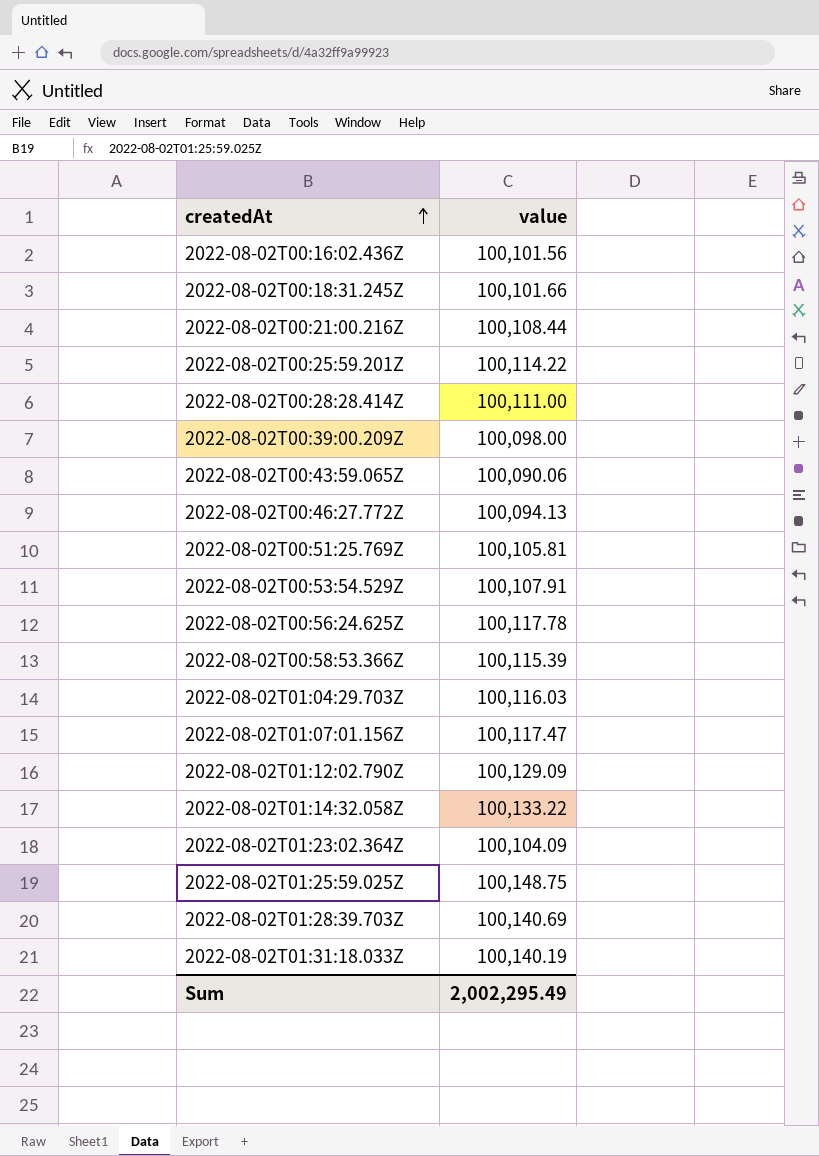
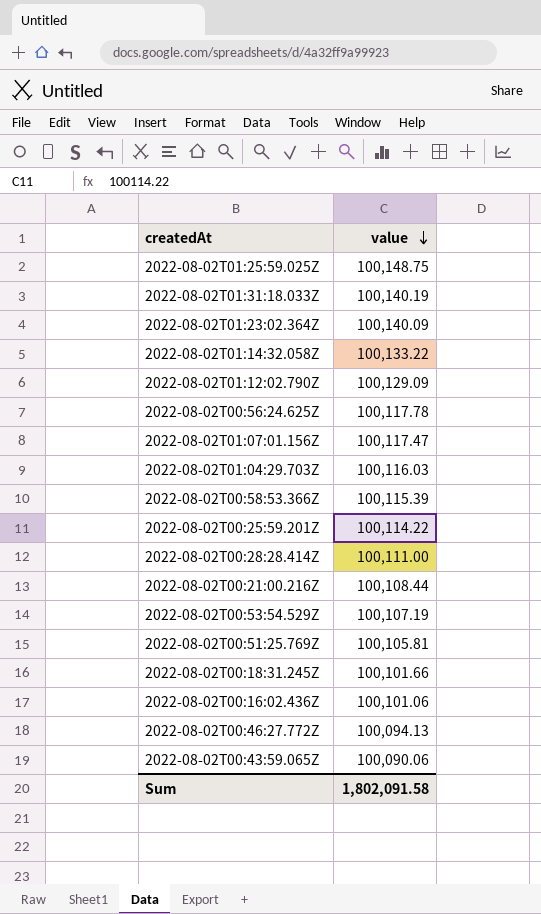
row order: createdAt ascending -> value descending
row 2022-08-02T00:39:00.209Z: 100,098.00 -> none
row 2022-08-02T01:28:39.703Z: 100,140.69 -> none
2022-08-02T01:23:02.364Z | value: 100,104.09 -> 100,140.09
2022-08-02T00:53:54.529Z | value: 100,107.91 -> 100,107.19
2022-08-02T00:16:02.436Z | value: 100,101.56 -> 100,101.06
Sum | value: 2,002,295.49 -> 1,802,091.58

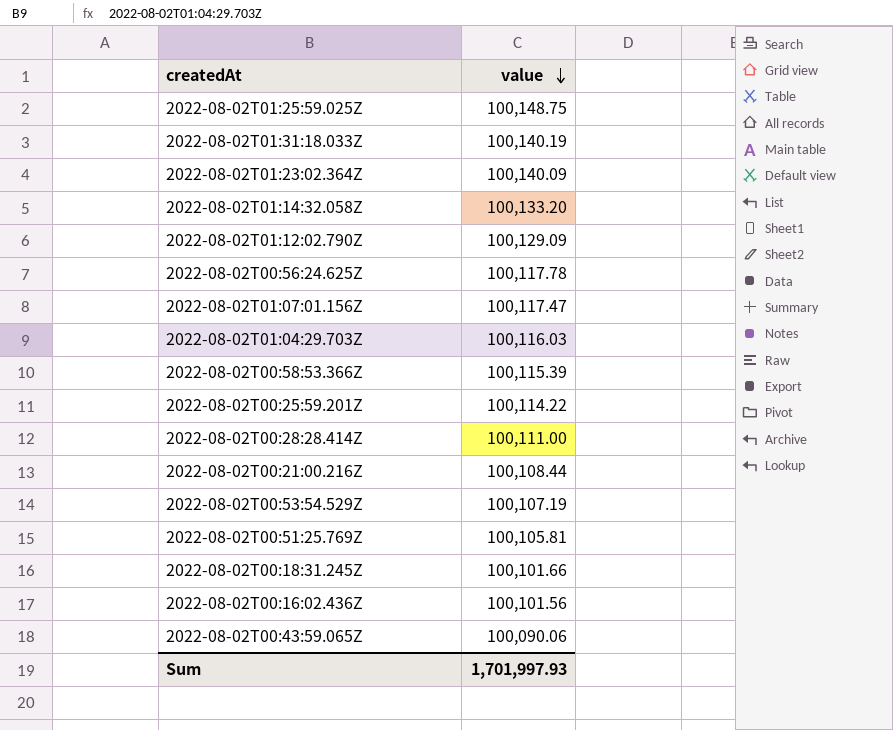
row 2022-08-02T00:46:27.772Z: 100,094.13 -> none
2022-08-02T01:14:32.058Z | value: 100,133.22 -> 100,133.20
2022-08-02T00:16:02.436Z | value: 100,101.06 -> 100,101.56
Sum | value: 1,802,091.58 -> 1,701,997.93

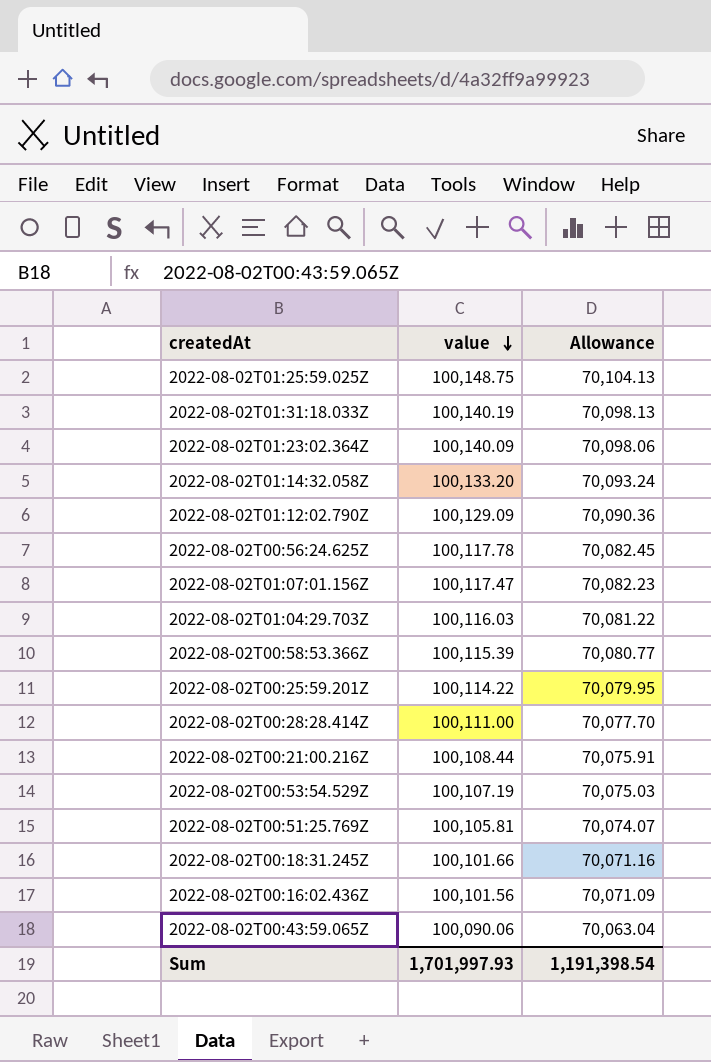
column Allowance | formula: none -> [value] * 0.7

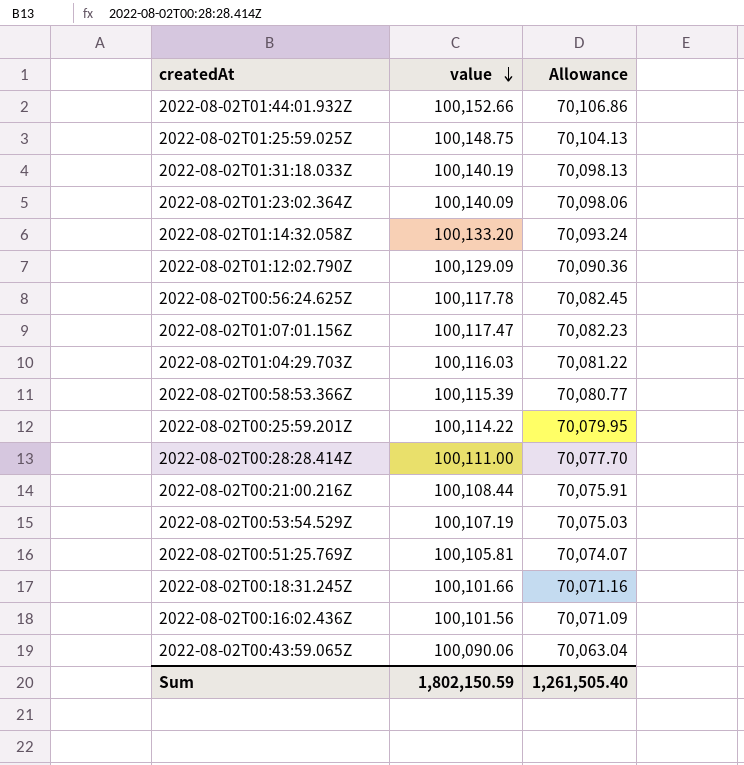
row 2022-08-02T01:44:01.932Z: none -> 100,152.66 | 70,106.86
Sum | value: 1,701,997.93 -> 1,802,150.59
Sum | Allowance: 1,191,398.54 -> 1,261,505.40

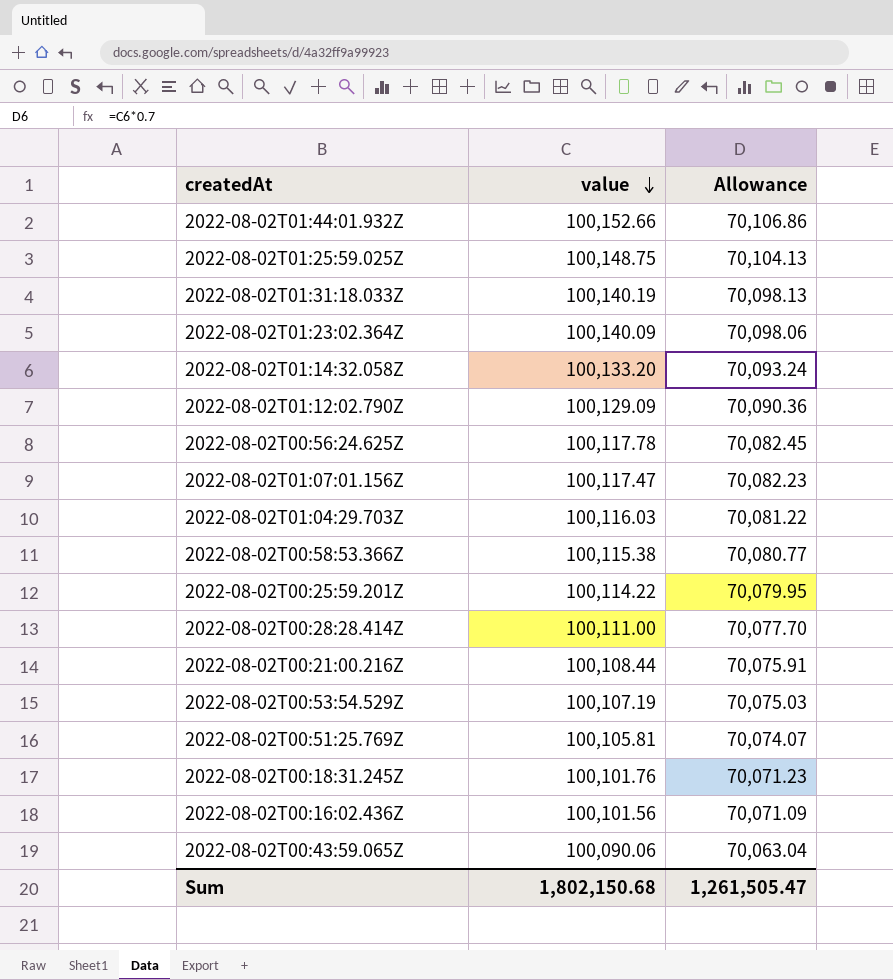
2022-08-02T00:58:53.366Z | value: 100,115.39 -> 100,115.38
2022-08-02T00:18:31.245Z | value: 100,101.66 -> 100,101.76
2022-08-02T00:18:31.245Z | Allowance: 70,071.16 -> 70,071.23
Sum | value: 1,802,150.59 -> 1,802,150.68
Sum | Allowance: 1,261,505.40 -> 1,261,505.47

